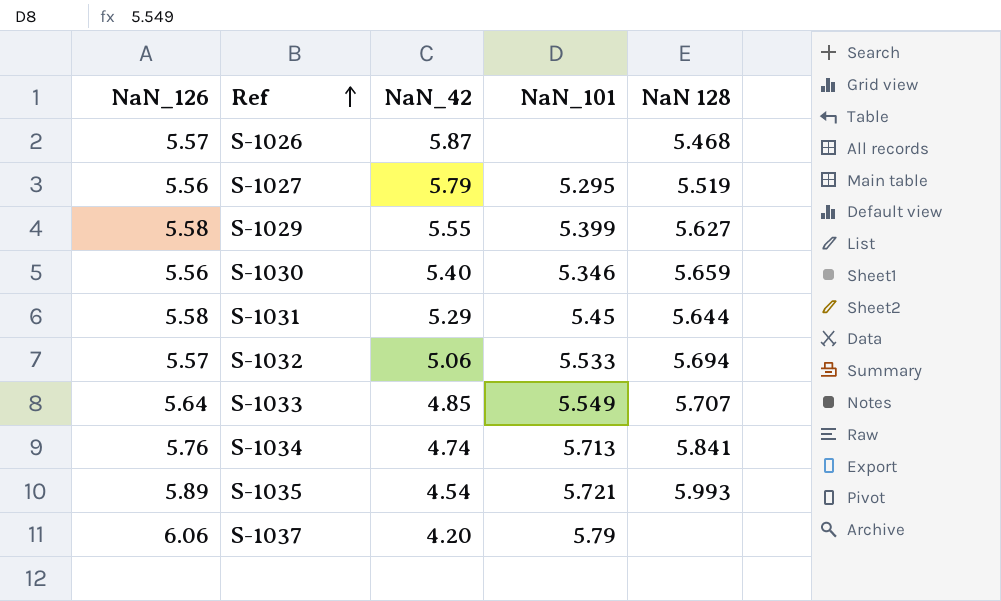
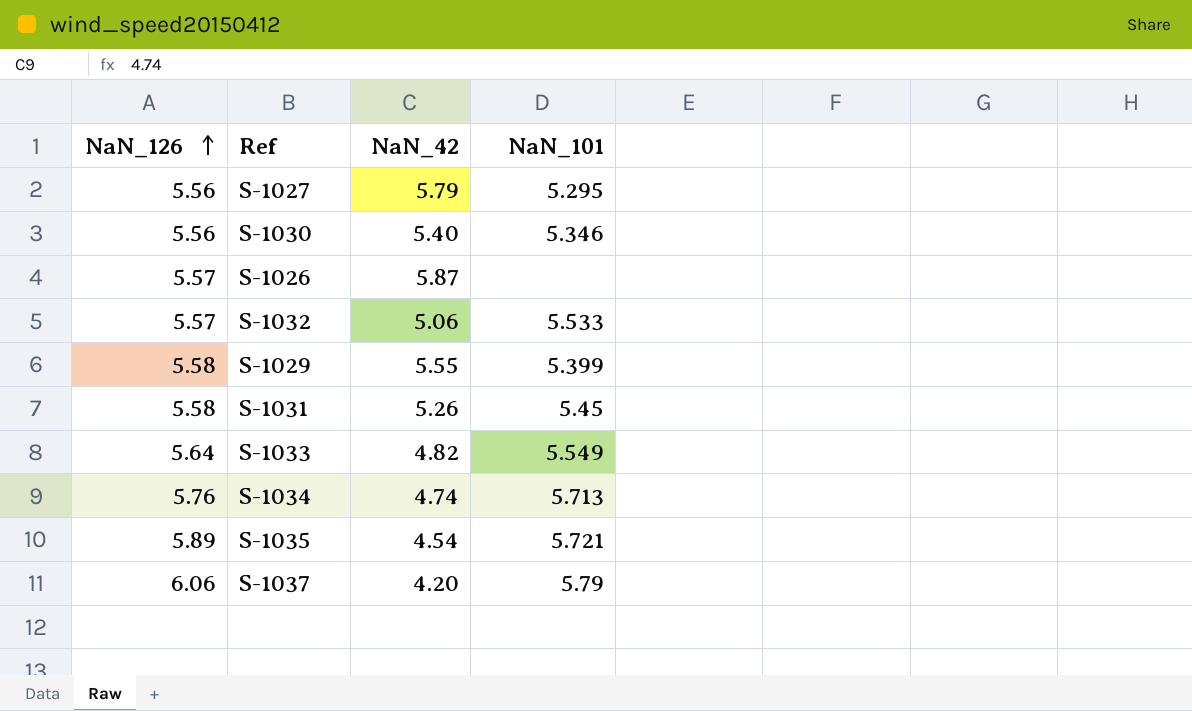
row order: Ref ascending -> NaN_126 ascending
column NaN 128 | position: 5 -> none
S-1031 | NaN_42: 5.29 -> 5.26
S-1033 | NaN_42: 4.85 -> 4.82

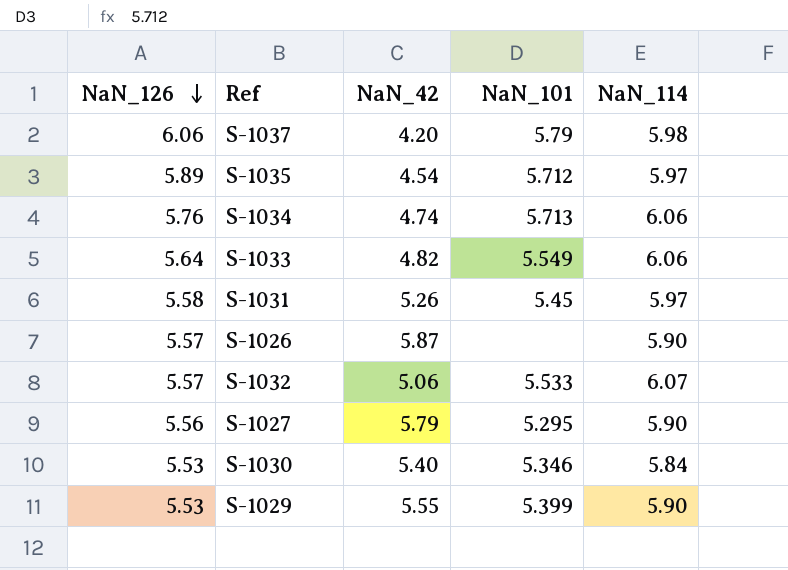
row order: NaN_126 ascending -> NaN_126 descending
column NaN_114 | position: none -> 5
S-1035 | NaN_101: 5.721 -> 5.712
S-1030 | NaN_126: 5.56 -> 5.53
S-1029 | NaN_126: 5.58 -> 5.53

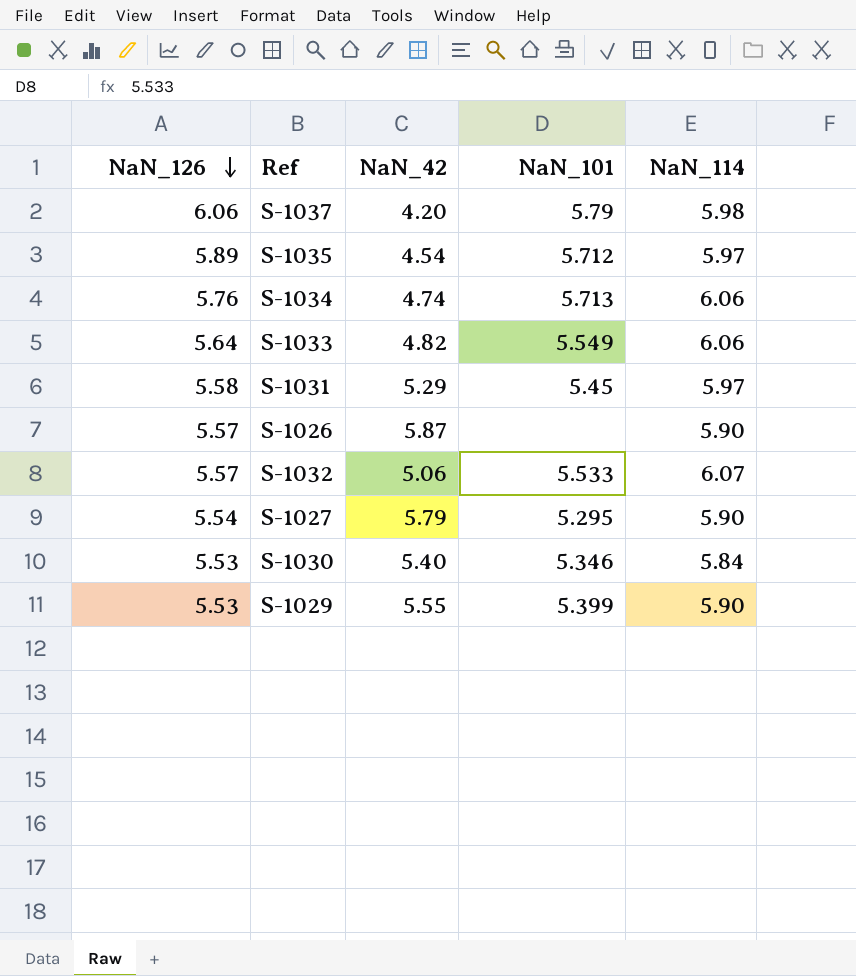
S-1031 | NaN_42: 5.26 -> 5.29
S-1027 | NaN_126: 5.56 -> 5.54

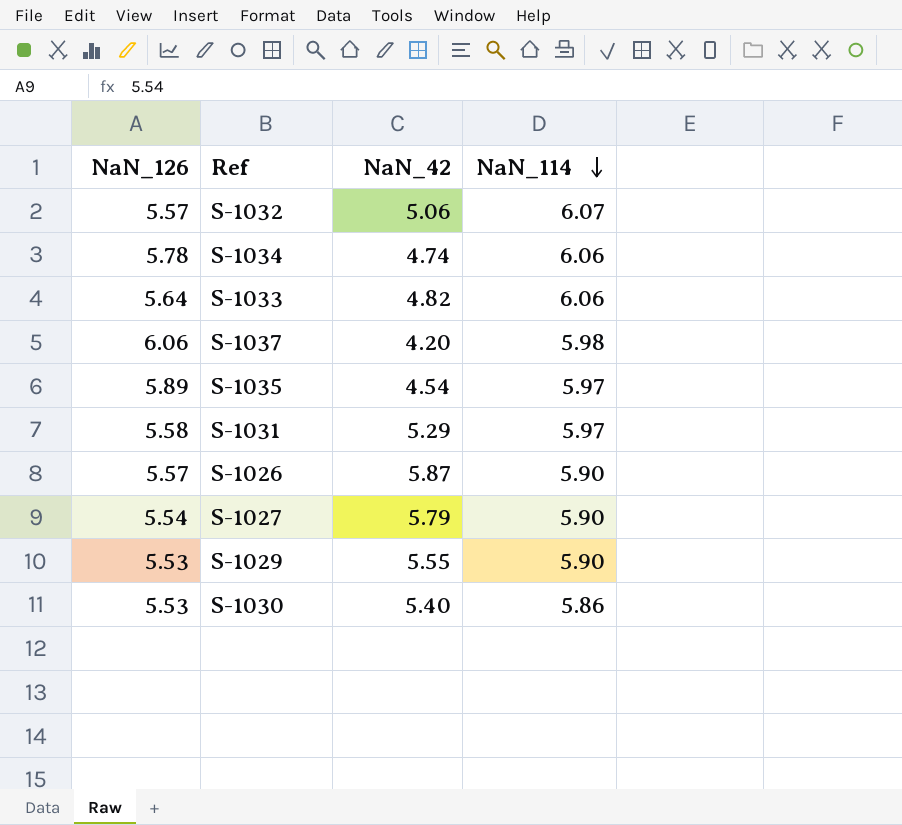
row order: NaN_126 descending -> NaN_114 descending
column NaN_101 | position: 4 -> none
S-1034 | NaN_126: 5.76 -> 5.78
S-1030 | NaN_114: 5.84 -> 5.86

